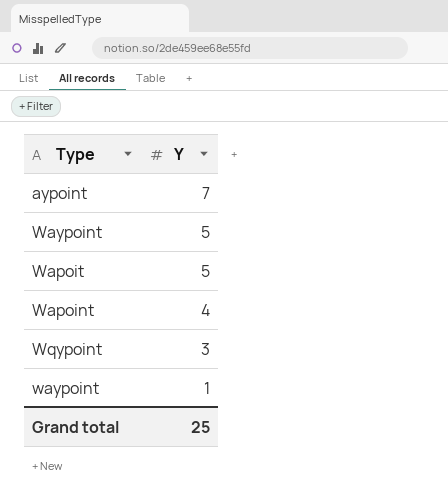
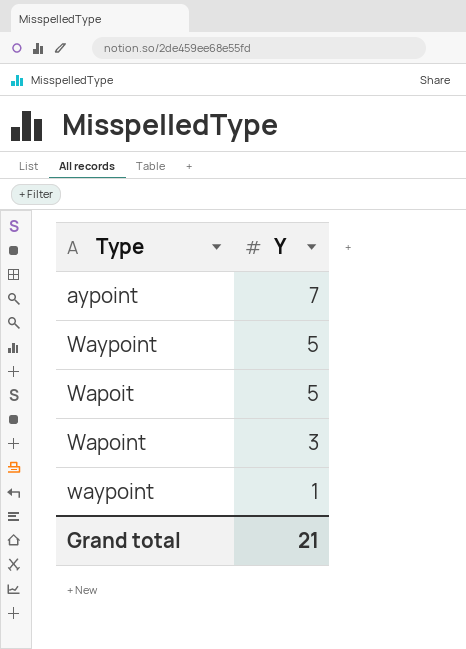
row Wqypoint: 3 -> none
Wapoint | Y: 4 -> 3
Grand total | Y: 25 -> 21

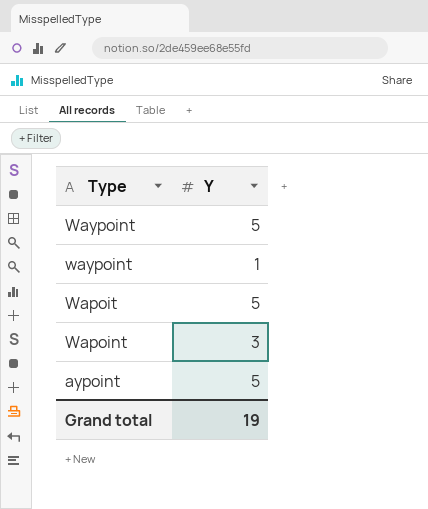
row order: Y descending -> Type descending
aypoint | Y: 7 -> 5
Grand total | Y: 21 -> 19

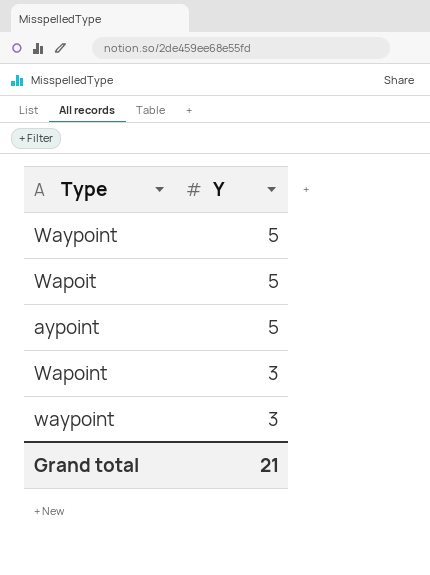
row order: Type descending -> Y descending
waypoint | Y: 1 -> 3
Grand total | Y: 19 -> 21

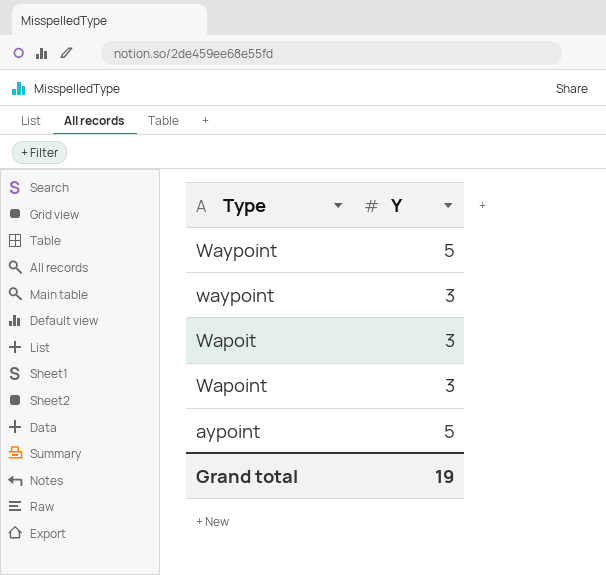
row order: Y descending -> Type descending
Wapoit | Y: 5 -> 3
Grand total | Y: 21 -> 19

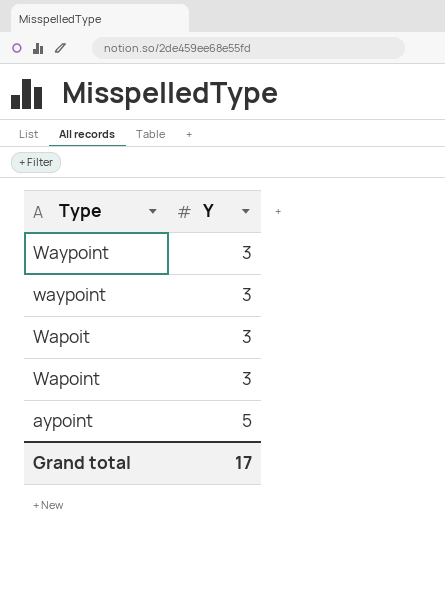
Waypoint | Y: 5 -> 3
Grand total | Y: 19 -> 17

